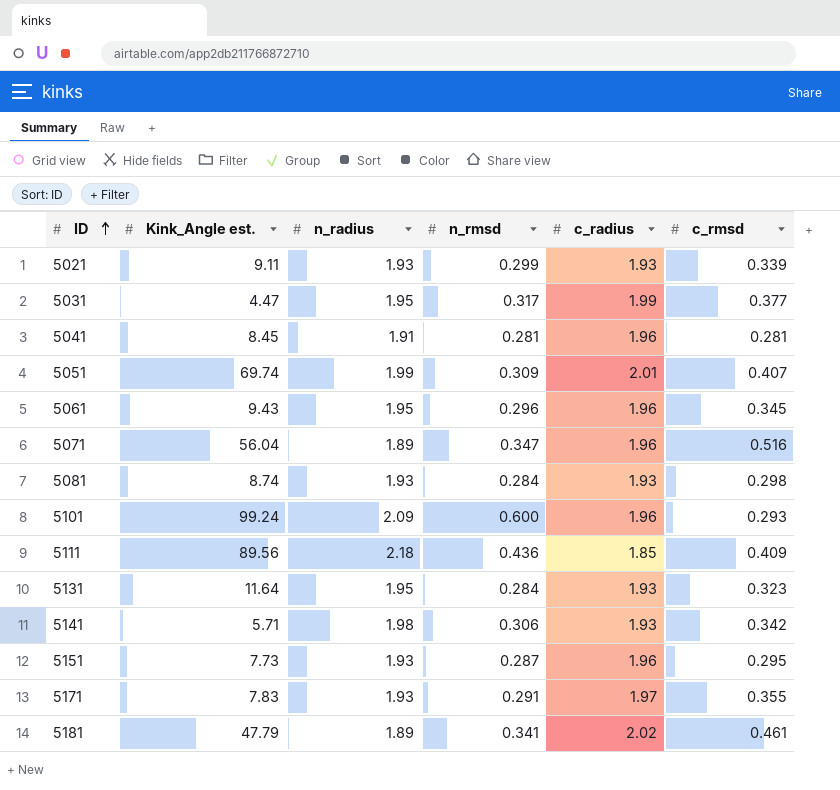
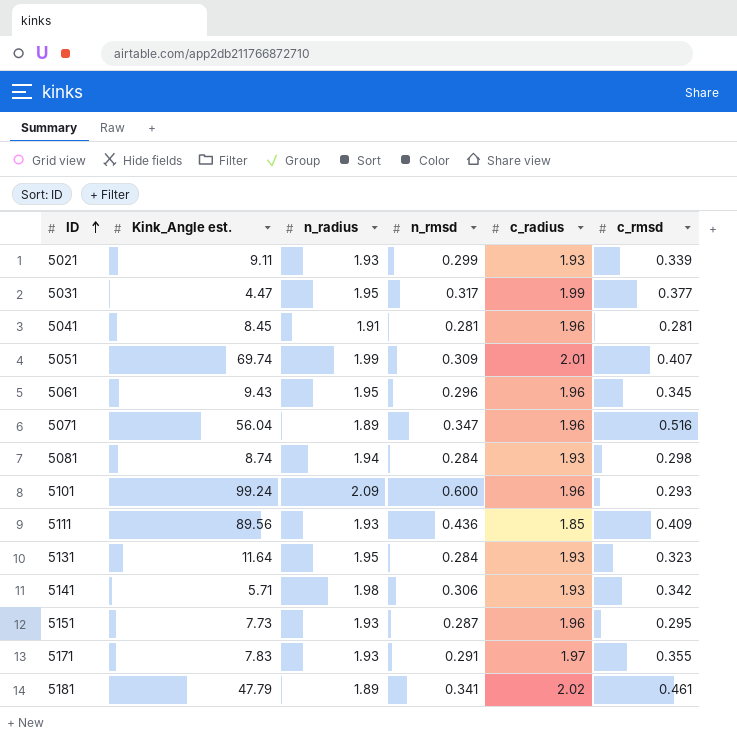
5081 | n_radius: 1.93 -> 1.94
5111 | n_radius: 2.18 -> 1.93

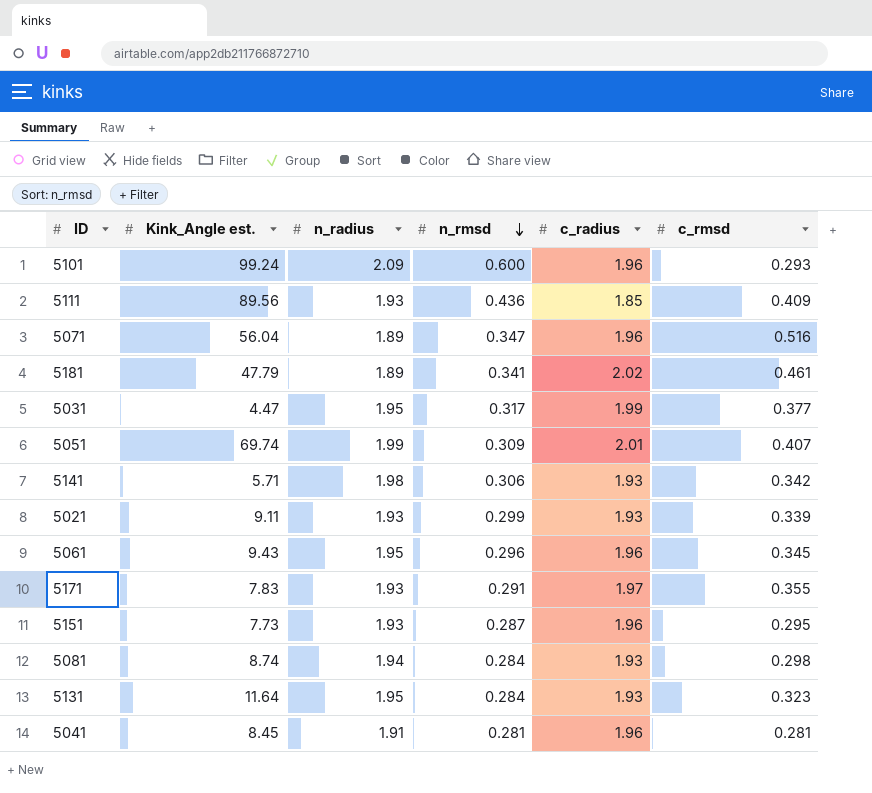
row order: ID ascending -> n_rmsd descending

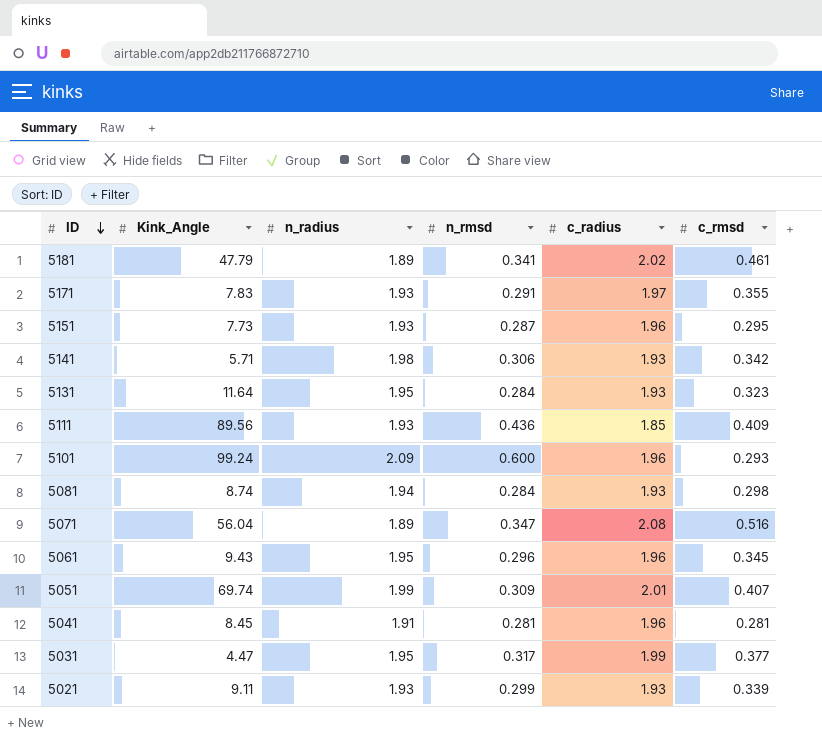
row order: n_rmsd descending -> ID descending
column name: Kink_Angle est. -> Kink_Angle
5071 | c_radius: 1.96 -> 2.08

